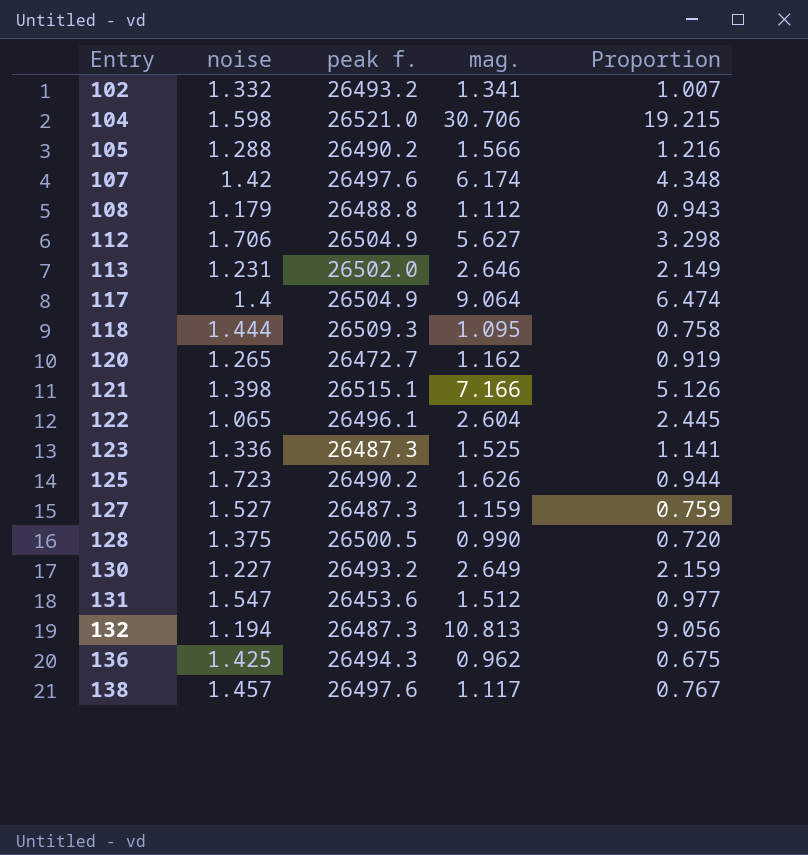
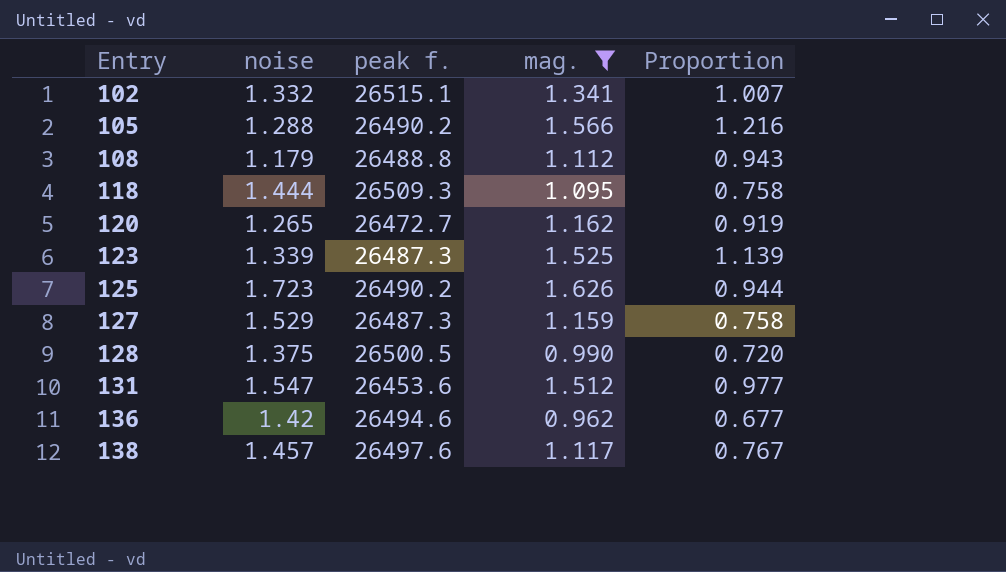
filter: none -> mag. <= 1.626
102 | peak f.: 26493.2 -> 26515.1
123 | noise: 1.336 -> 1.339
123 | Proportion: 1.141 -> 1.139
127 | noise: 1.527 -> 1.529
127 | Proportion: 0.759 -> 0.758
136 | noise: 1.425 -> 1.42
136 | peak f.: 26494.3 -> 26494.6
136 | Proportion: 0.675 -> 0.677

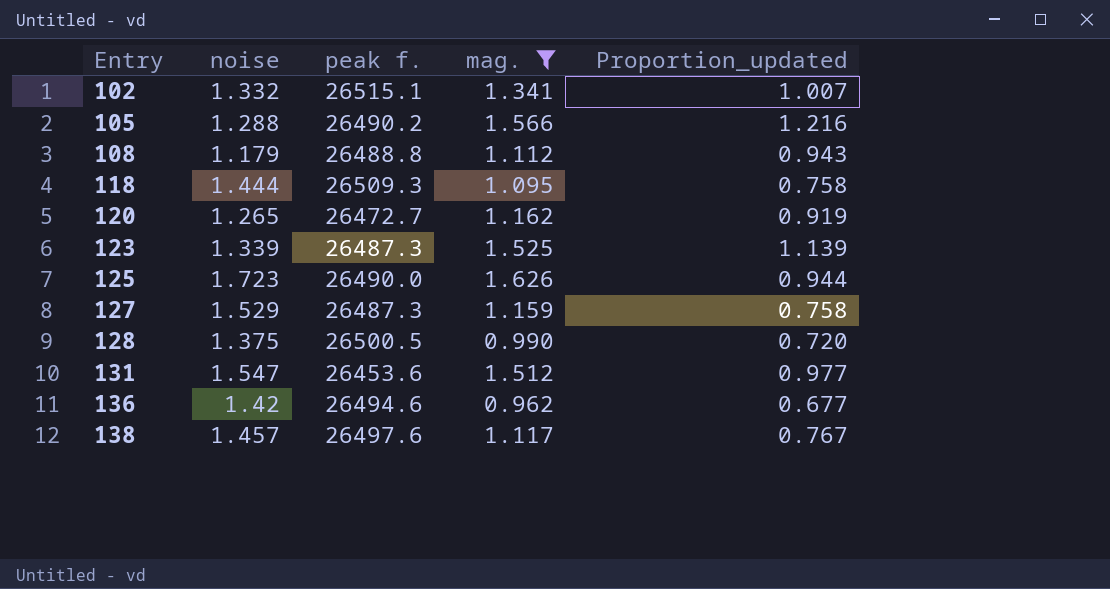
column name: Proportion -> Proportion_updated
125 | peak f.: 26490.2 -> 26490.0

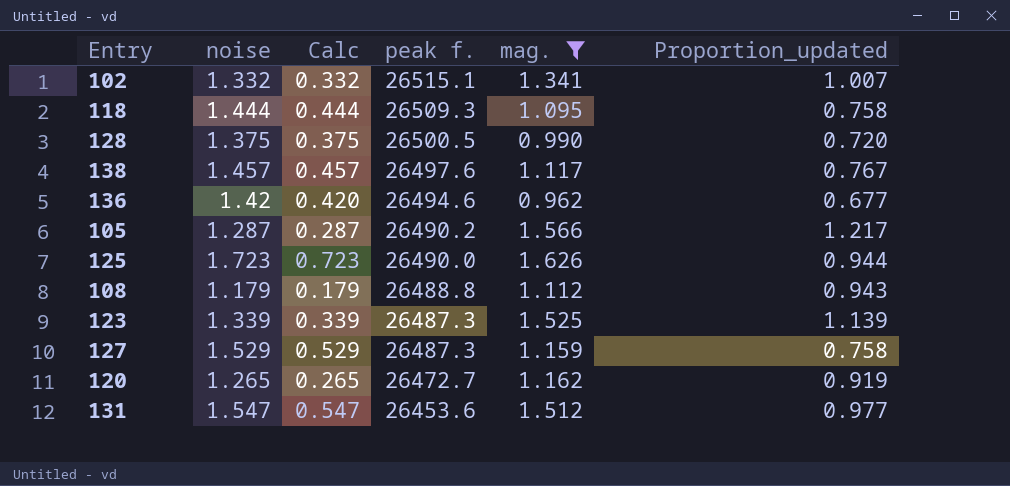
row order: Entry ascending -> peak f. descending
column Calc | formula: none -> [noise] - 1
105 | noise: 1.288 -> 1.287
105 | Proportion_updated: 1.216 -> 1.217

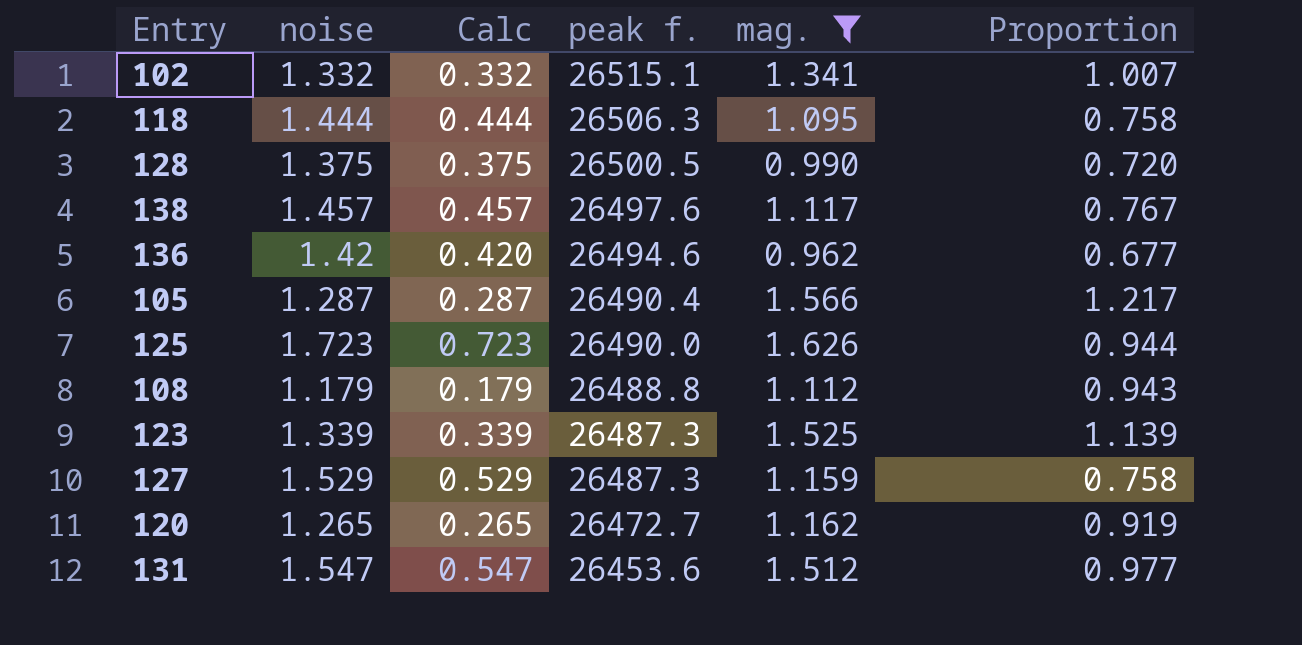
column name: Proportion_updated -> Proportion
118 | peak f.: 26509.3 -> 26506.3
105 | peak f.: 26490.2 -> 26490.4

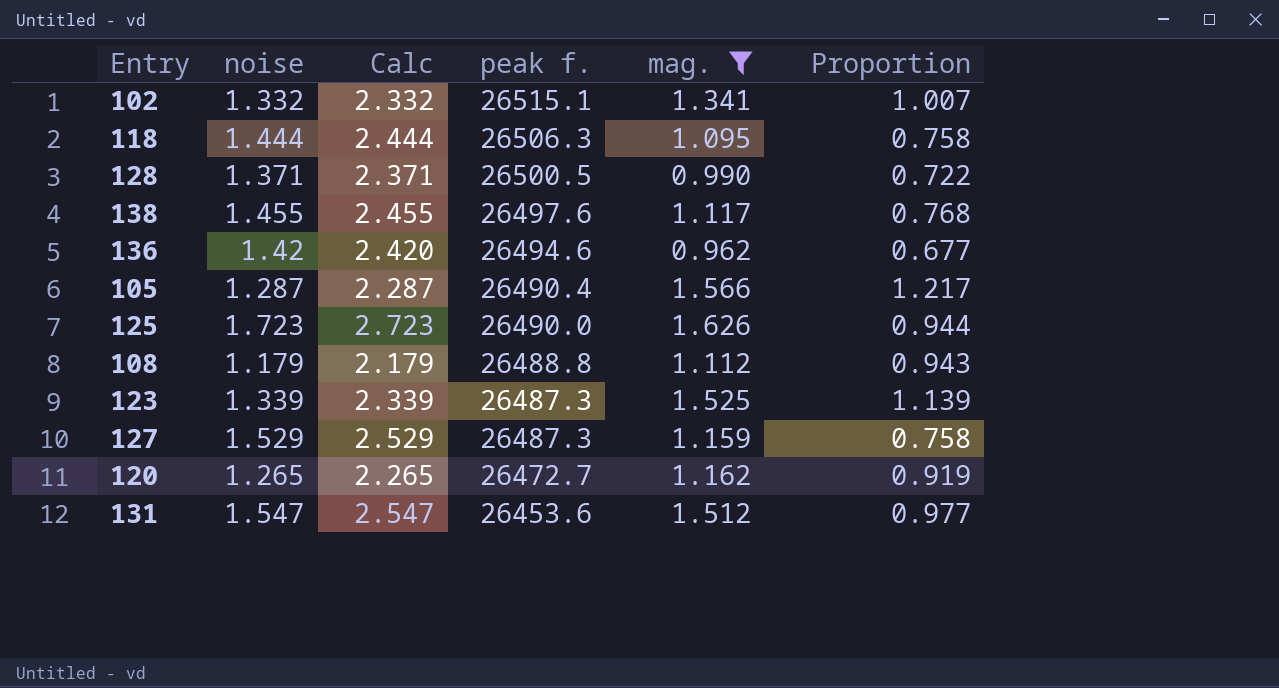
column Calc | formula: [noise] - 1 -> [noise] + 1
128 | noise: 1.375 -> 1.371
128 | Proportion: 0.720 -> 0.722
138 | noise: 1.457 -> 1.455
138 | Proportion: 0.767 -> 0.768

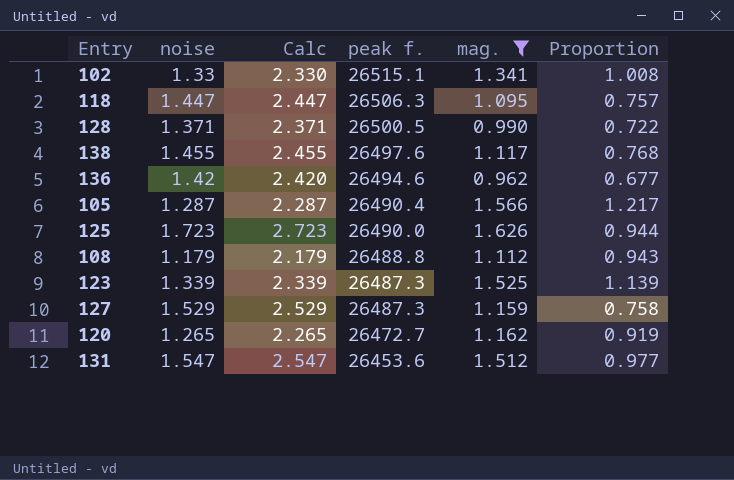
102 | noise: 1.332 -> 1.33
102 | Calc: 2.332 -> 2.330
102 | Proportion: 1.007 -> 1.008
118 | noise: 1.444 -> 1.447
118 | Calc: 2.444 -> 2.447
118 | Proportion: 0.758 -> 0.757

